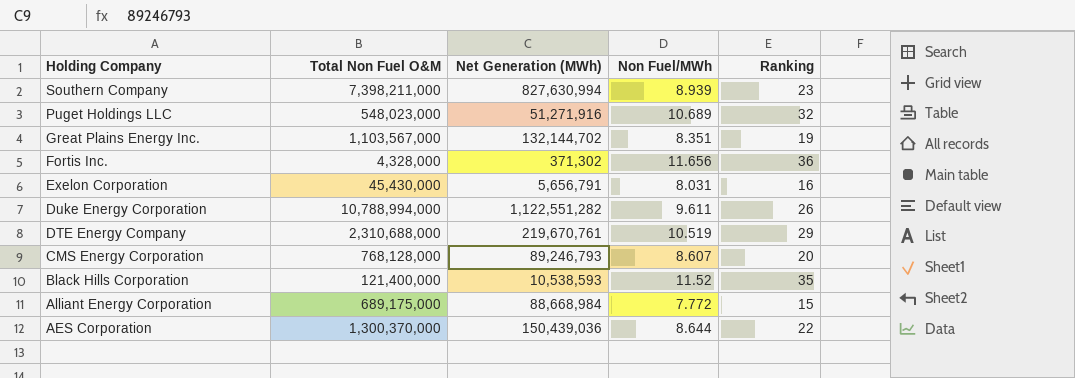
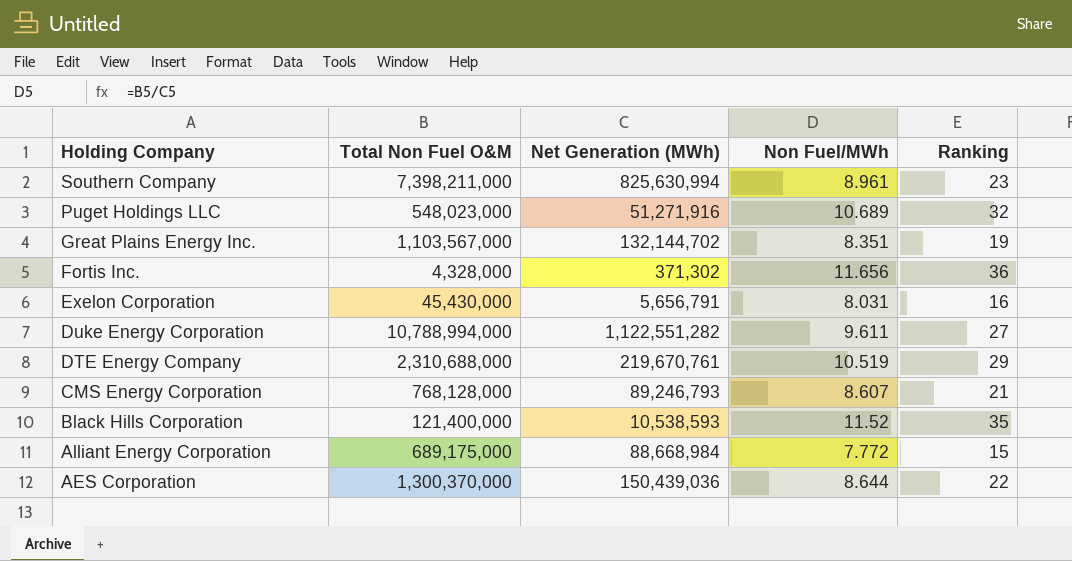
Southern Company | Net Generation (MWh): 827,630,994 -> 825,630,994
Southern Company | Non Fuel/MWh: 8.939 -> 8.961
Duke Energy Corporation | Ranking: 26 -> 27
CMS Energy Corporation | Ranking: 20 -> 21

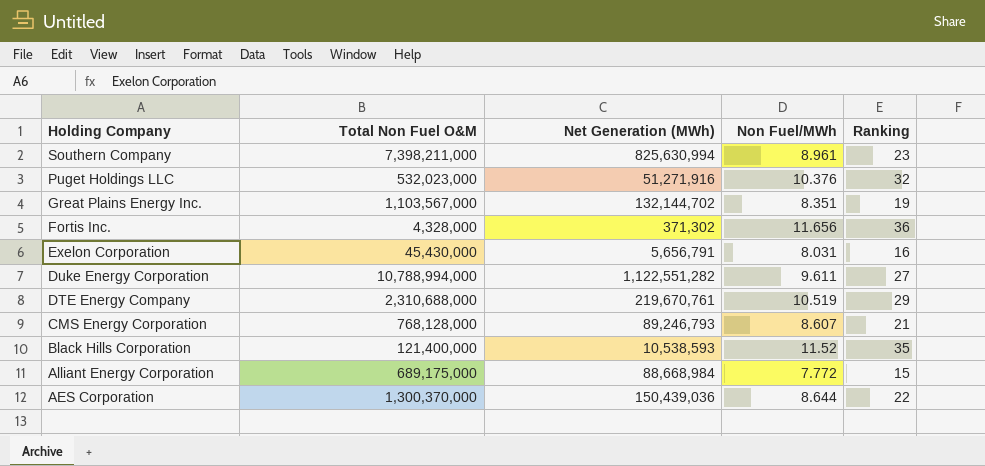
Puget Holdings LLC | Total Non Fuel O&M: 548,023,000 -> 532,023,000
Puget Holdings LLC | Non Fuel/MWh: 10.689 -> 10.376

